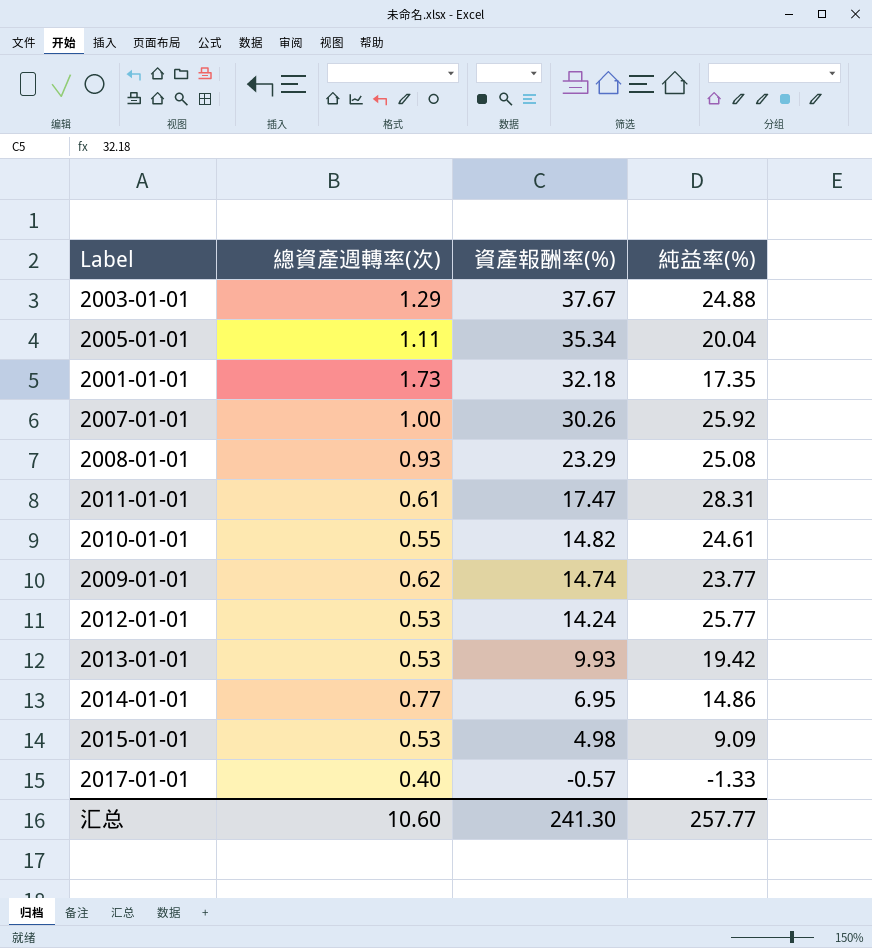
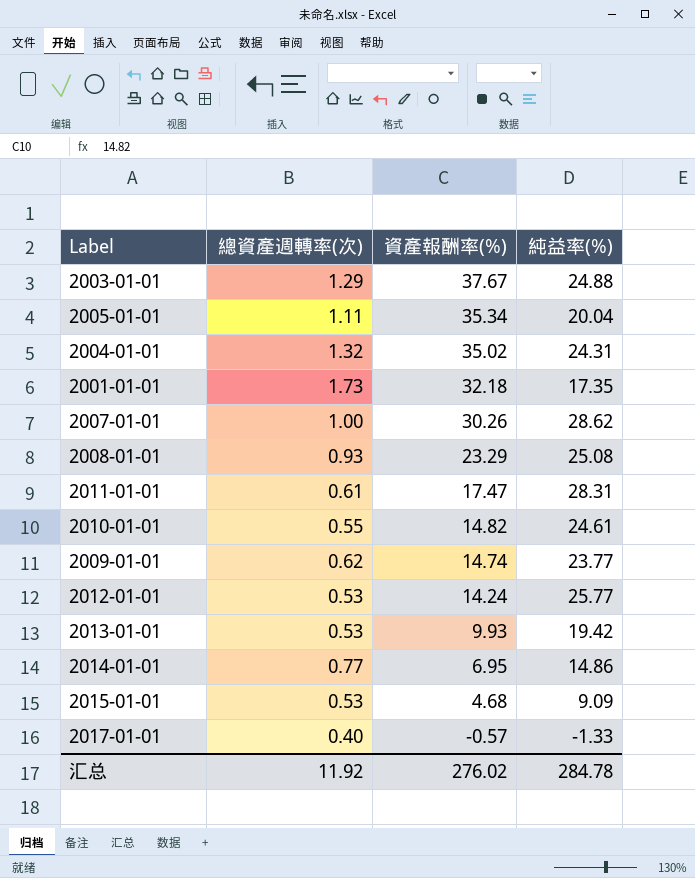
row 2004-01-01: none -> 1.32 | 35.02 | 24.31
2007-01-01 | 純益率(%): 25.92 -> 28.62
2015-01-01 | 資產報酬率(%): 4.98 -> 4.68
汇总 | 總資產週轉率(次): 10.60 -> 11.92
汇总 | 資產報酬率(%): 241.30 -> 276.02
汇总 | 純益率(%): 257.77 -> 284.78

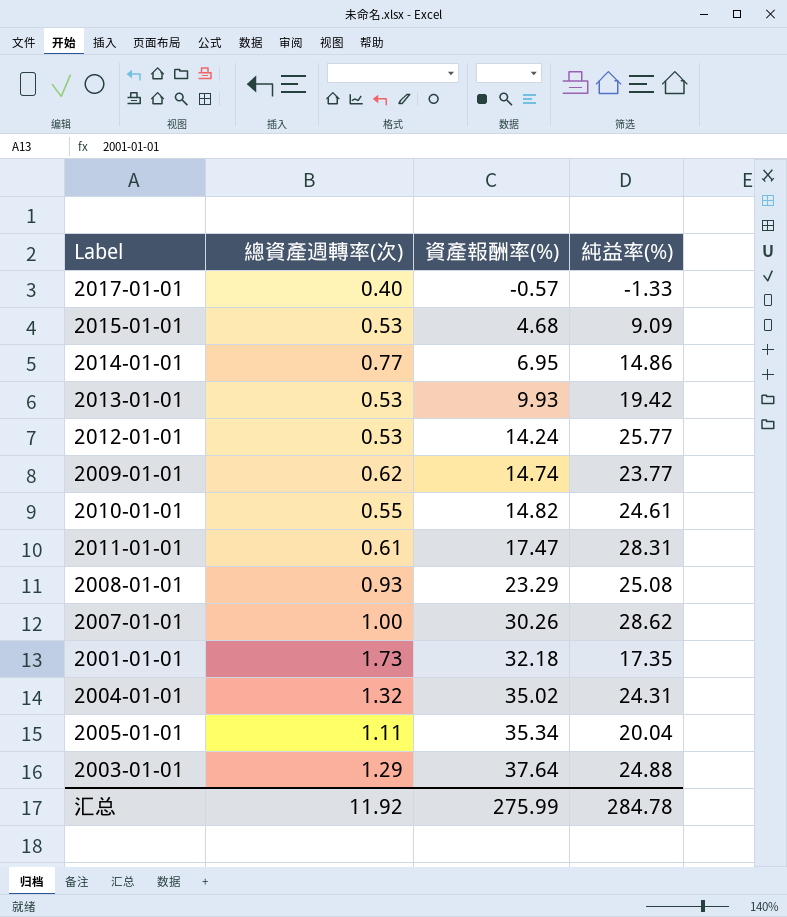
row order: 資產報酬率(%) descending -> 資產報酬率(%) ascending
2003-01-01 | 資產報酬率(%): 37.67 -> 37.64
汇总 | 資產報酬率(%): 276.02 -> 275.99

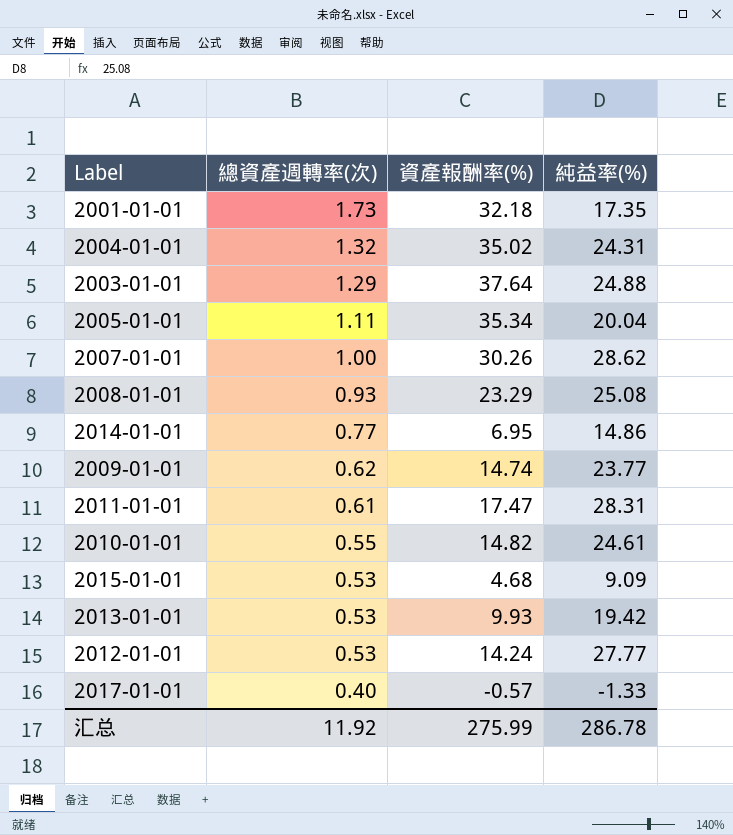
row order: 資產報酬率(%) ascending -> 總資產週轉率(次) descending
2012-01-01 | 純益率(%): 25.77 -> 27.77
汇总 | 純益率(%): 284.78 -> 286.78

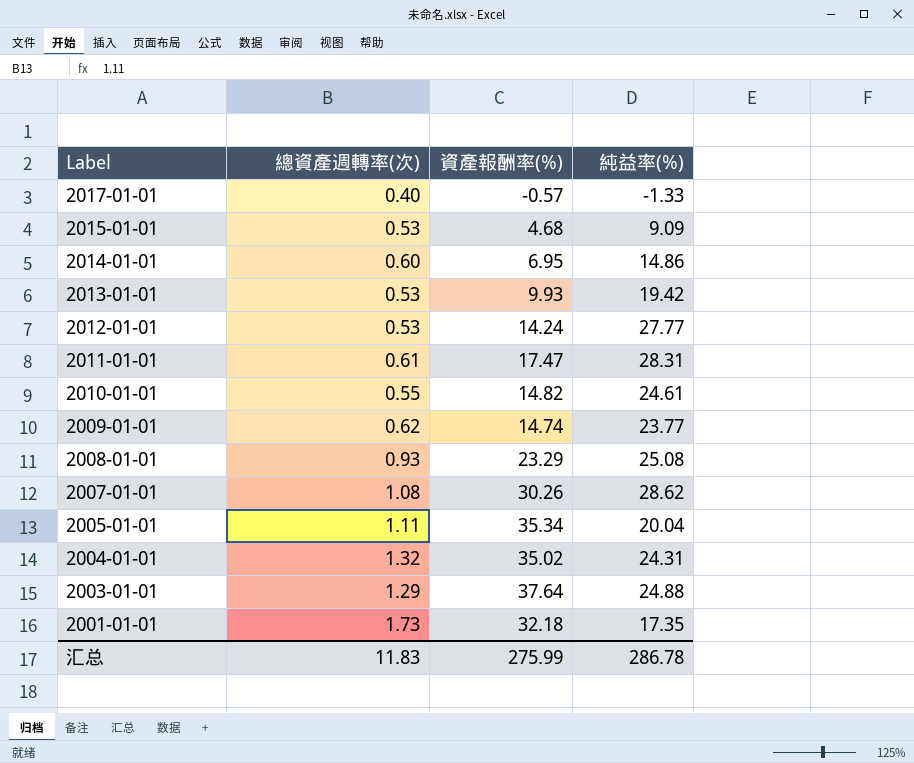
row order: 總資產週轉率(次) descending -> Label descending
2014-01-01 | 總資產週轉率(次): 0.77 -> 0.60
2007-01-01 | 總資產週轉率(次): 1.00 -> 1.08
汇总 | 總資產週轉率(次): 11.92 -> 11.83

